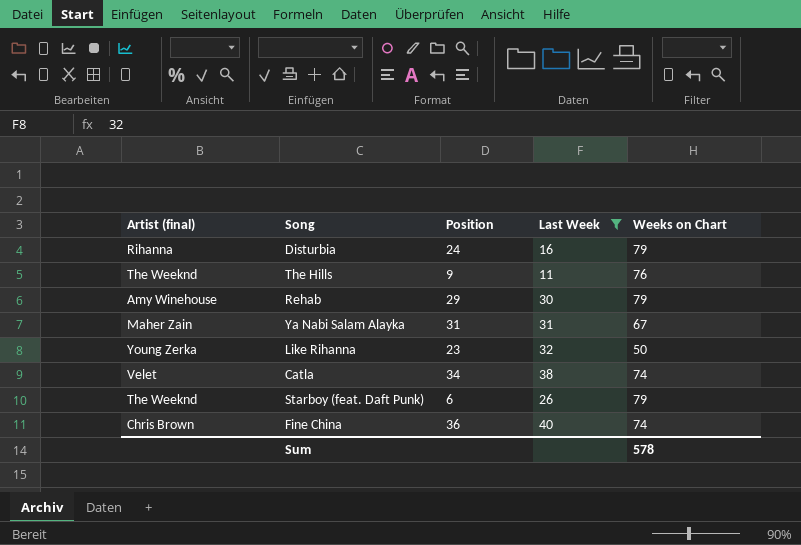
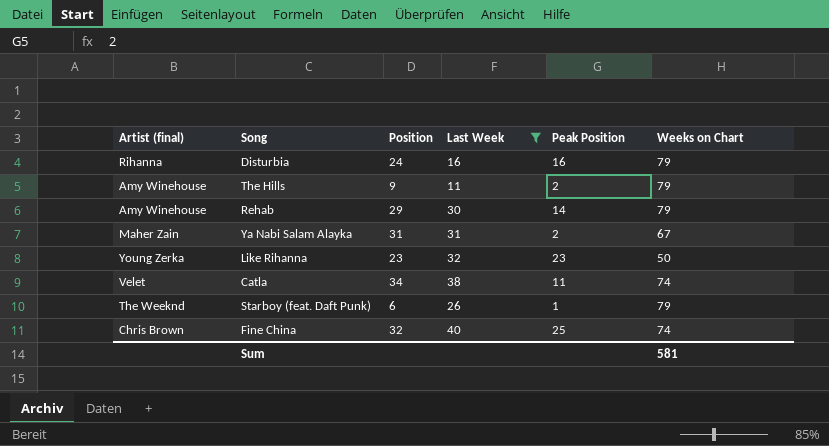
column Peak Position | position: none -> 5
The Hills | Artist (final): The Weeknd -> Amy Winehouse
The Hills | Weeks on Chart: 76 -> 79
Fine China | Position: 36 -> 32
Sum | Weeks on Chart: 578 -> 581

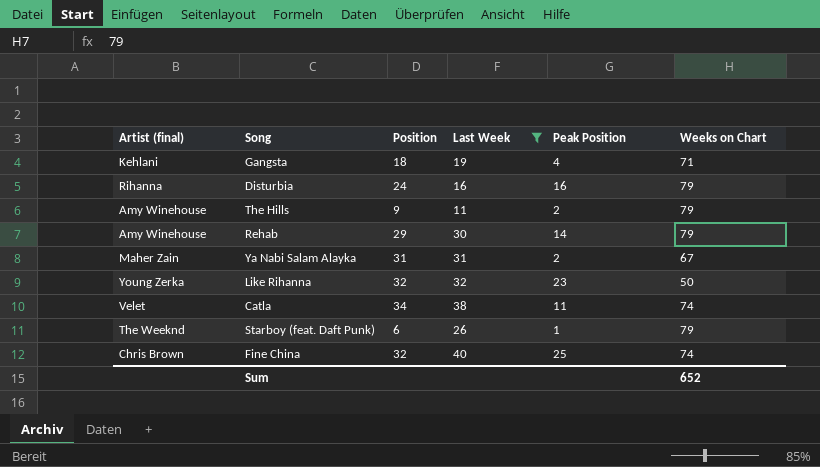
row Gangsta: none -> Kehlani | 18 | 19 | 4 | 71
Like Rihanna | Position: 23 -> 32
Sum | Weeks on Chart: 581 -> 652

